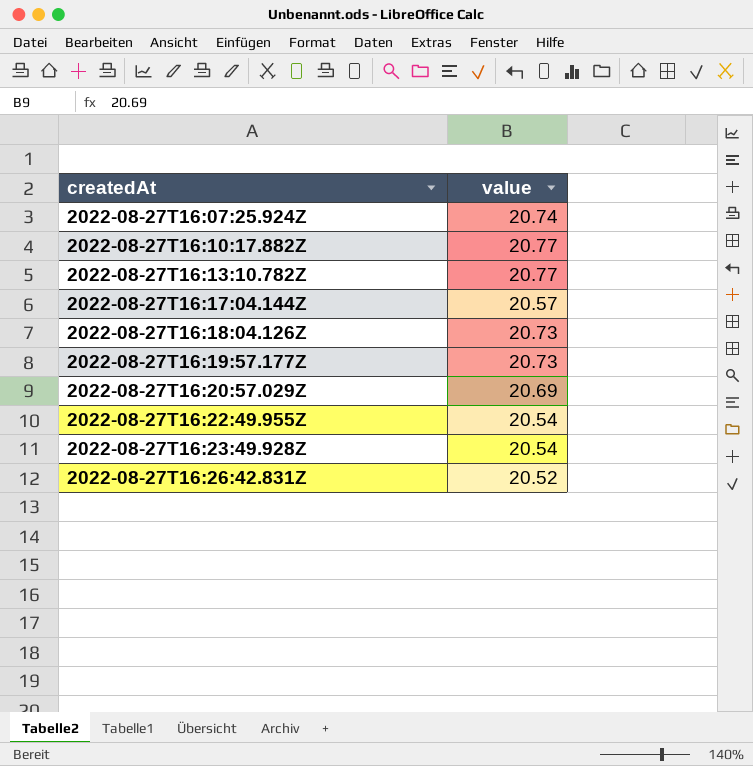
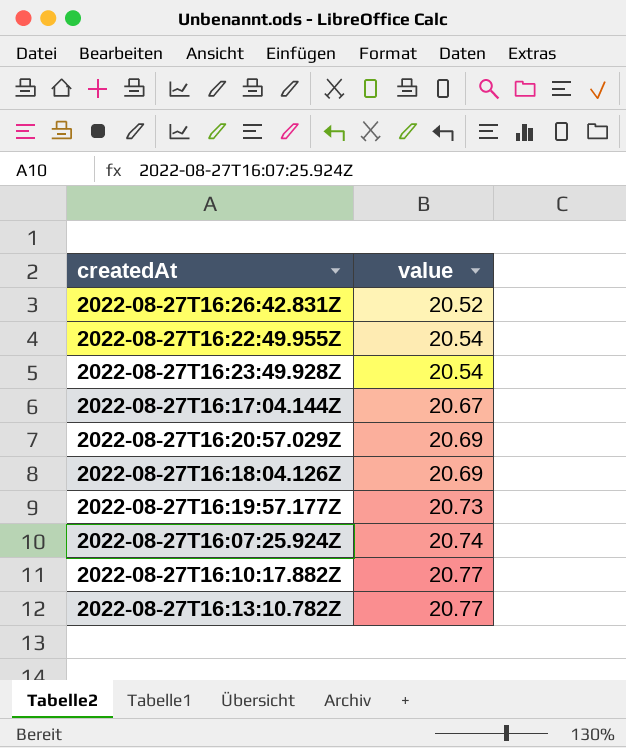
row order: createdAt ascending -> value ascending
2022-08-27T16:17:04.144Z | value: 20.57 -> 20.67
2022-08-27T16:18:04.126Z | value: 20.73 -> 20.69

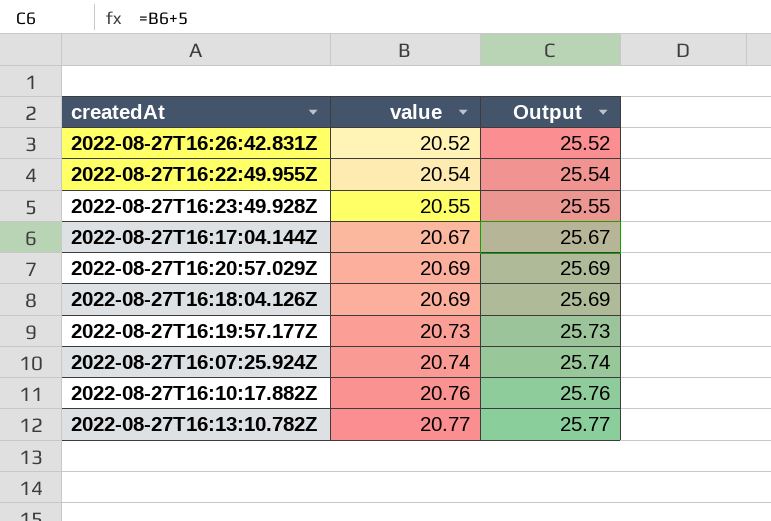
column Output | formula: none -> [value] + 5
2022-08-27T16:23:49.928Z | value: 20.54 -> 20.55
2022-08-27T16:10:17.882Z | value: 20.77 -> 20.76

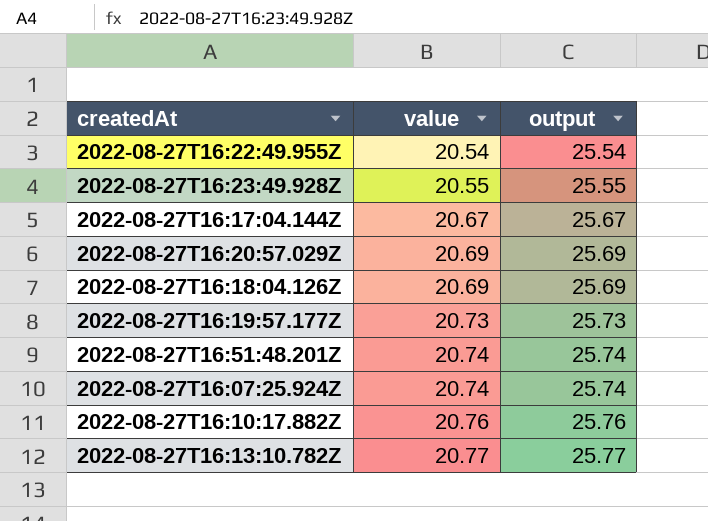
column name: Output -> output
row 2022-08-27T16:26:42.831Z: 20.52 | 25.52 -> none
row 2022-08-27T16:51:48.201Z: none -> 20.74 | 25.74

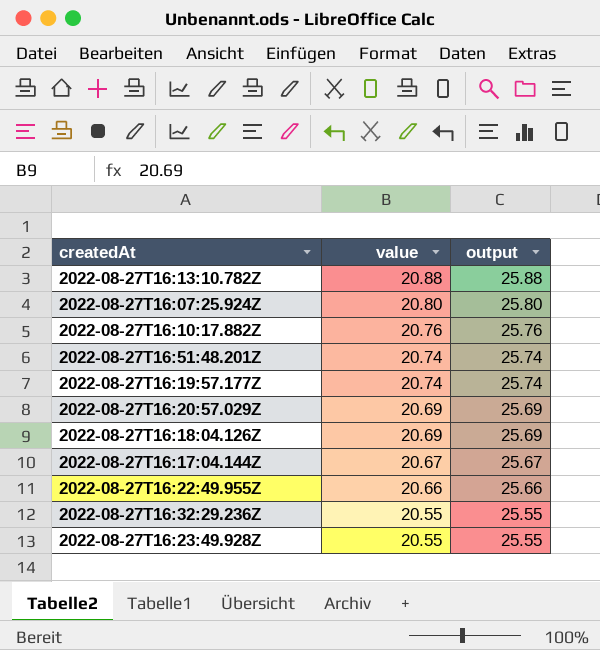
row order: value ascending -> value descending
2022-08-27T16:13:10.782Z | value: 20.77 -> 20.88
2022-08-27T16:13:10.782Z | output: 25.77 -> 25.88
2022-08-27T16:07:25.924Z | value: 20.74 -> 20.80
2022-08-27T16:07:25.924Z | output: 25.74 -> 25.80
2022-08-27T16:19:57.177Z | value: 20.73 -> 20.74
2022-08-27T16:19:57.177Z | output: 25.73 -> 25.74
2022-08-27T16:22:49.955Z | value: 20.54 -> 20.66
2022-08-27T16:22:49.955Z | output: 25.54 -> 25.66
row 2022-08-27T16:32:29.236Z: none -> 20.55 | 25.55

